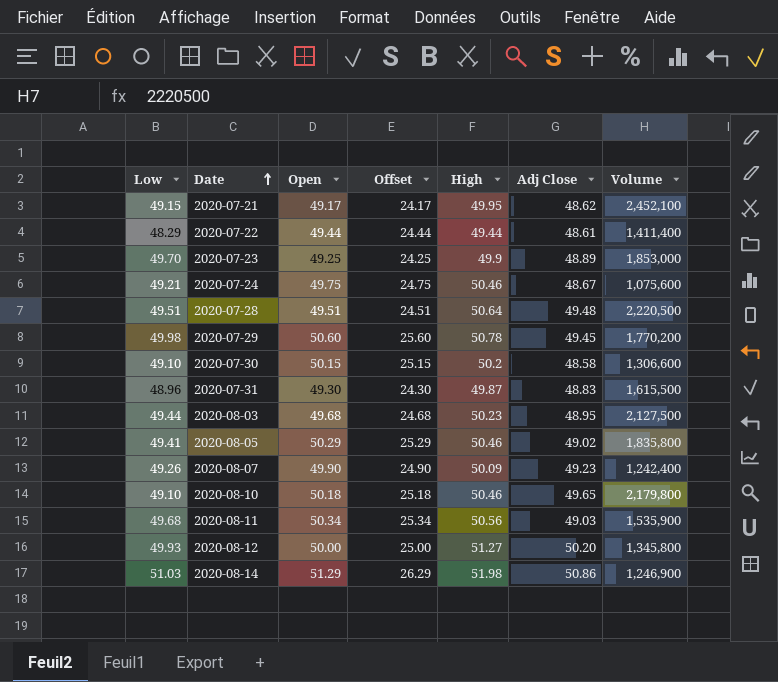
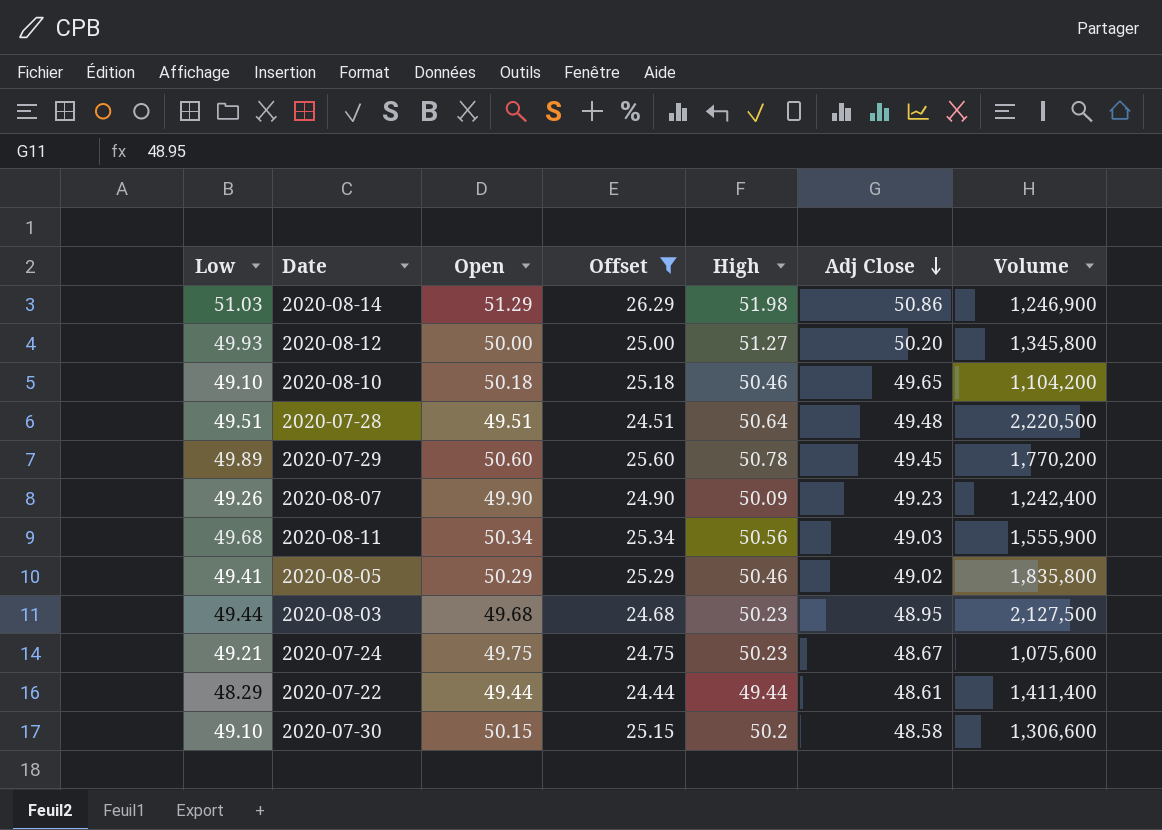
filter: none -> Offset >= 24.44
row order: Date ascending -> Adj Close descending
2020-08-10 | Volume: 2,179,800 -> 1,104,200
2020-07-29 | Low: 49.98 -> 49.89
2020-08-11 | Volume: 1,535,900 -> 1,555,900
2020-07-24 | High: 50.46 -> 50.23

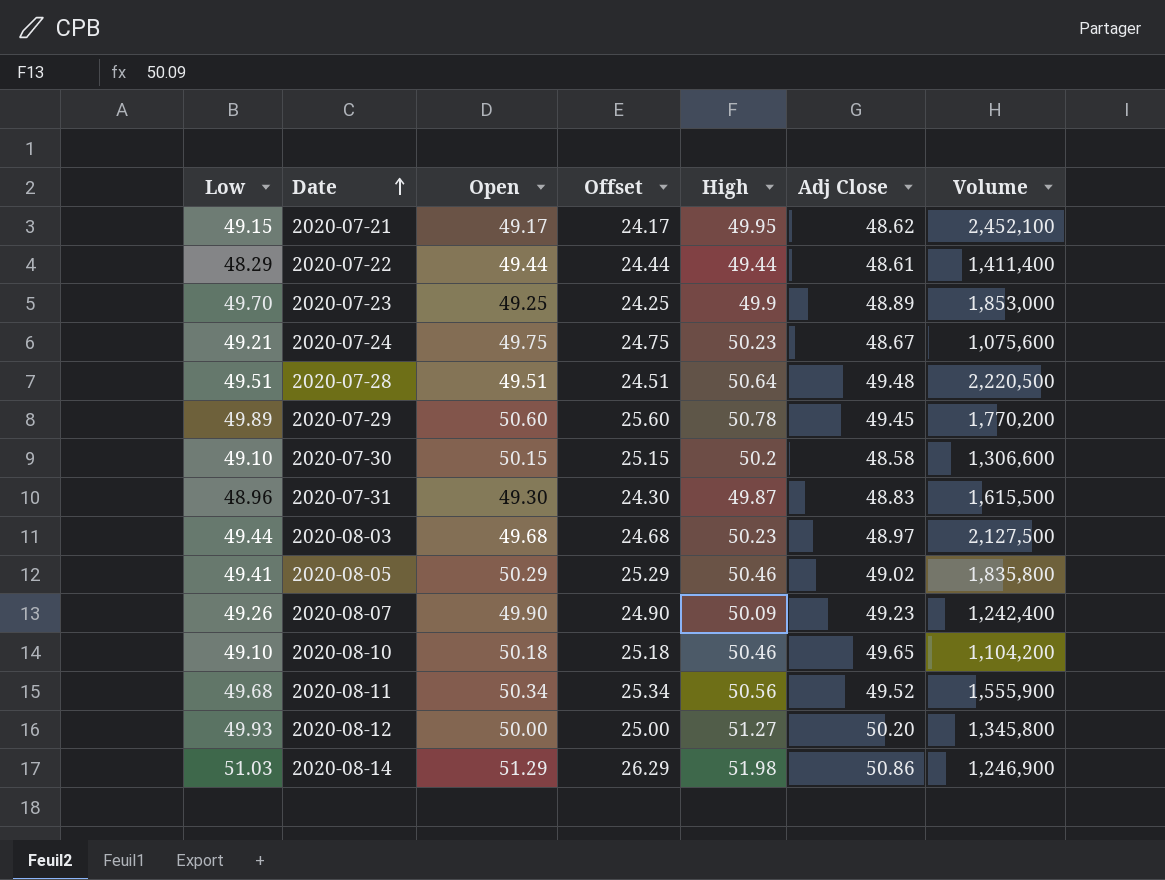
filter: Offset >= 24.44 -> none
row order: Adj Close descending -> Date ascending
2020-08-03 | Adj Close: 48.95 -> 48.97
2020-08-11 | Adj Close: 49.03 -> 49.52

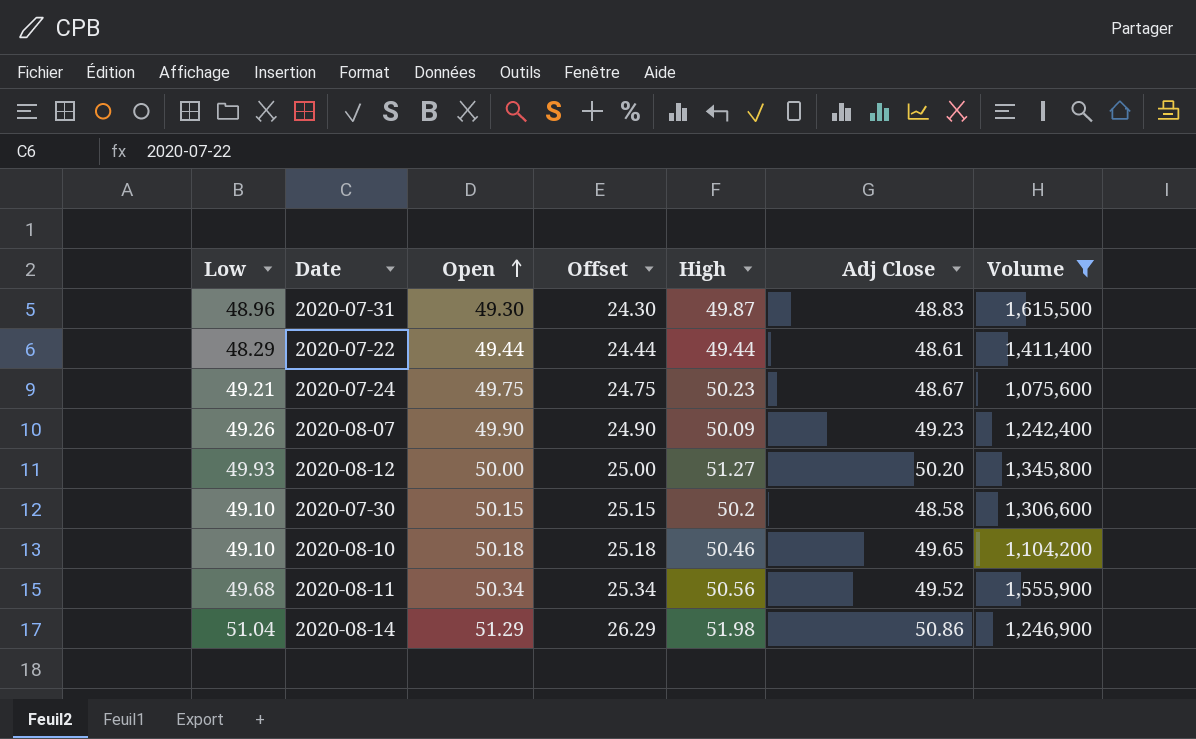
filter: none -> Volume <= 1,615,500
row order: Date ascending -> Open ascending
2020-08-14 | Low: 51.03 -> 51.04

